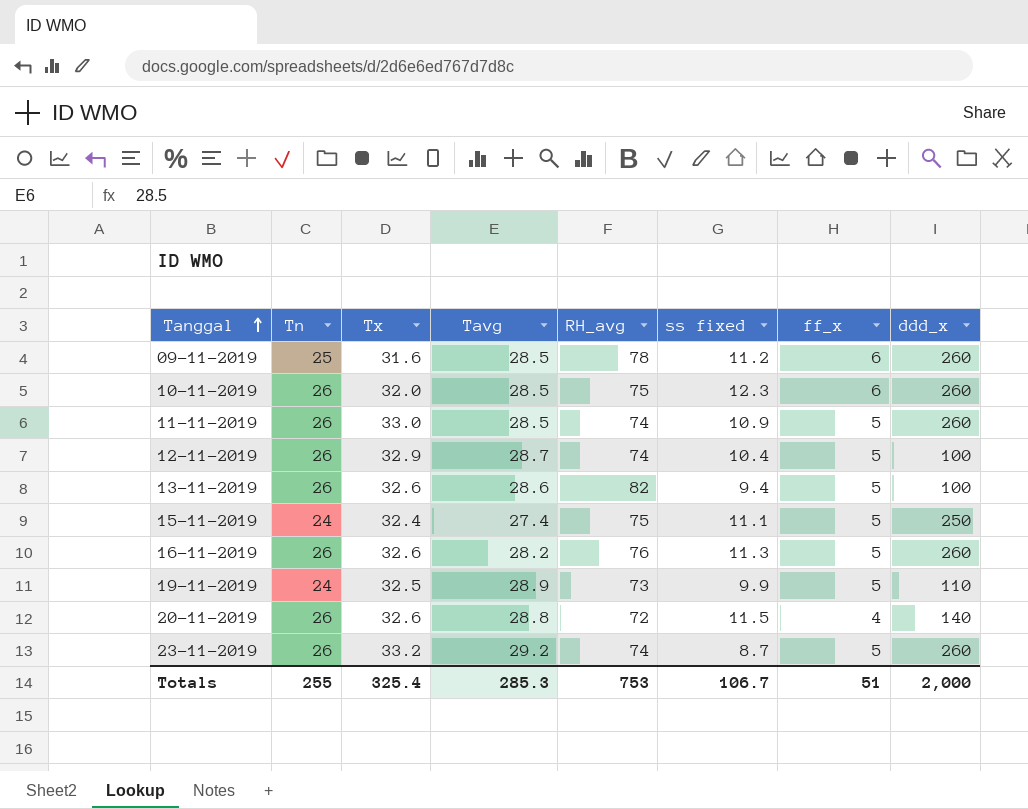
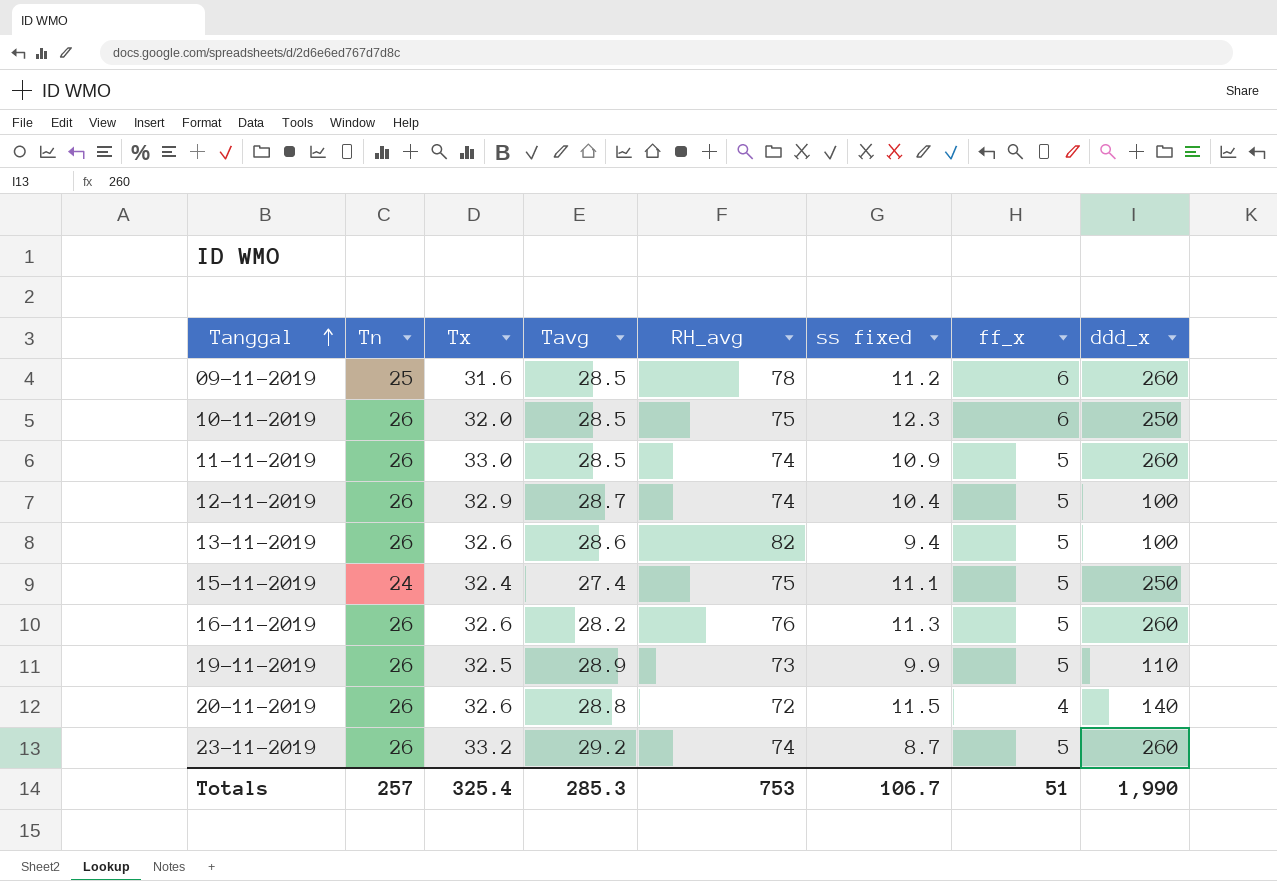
10-11-2019 | ddd_x: 260 -> 250
19-11-2019 | Tn: 24 -> 26
Totals | Tn: 255 -> 257
Totals | ddd_x: 2,000 -> 1,990

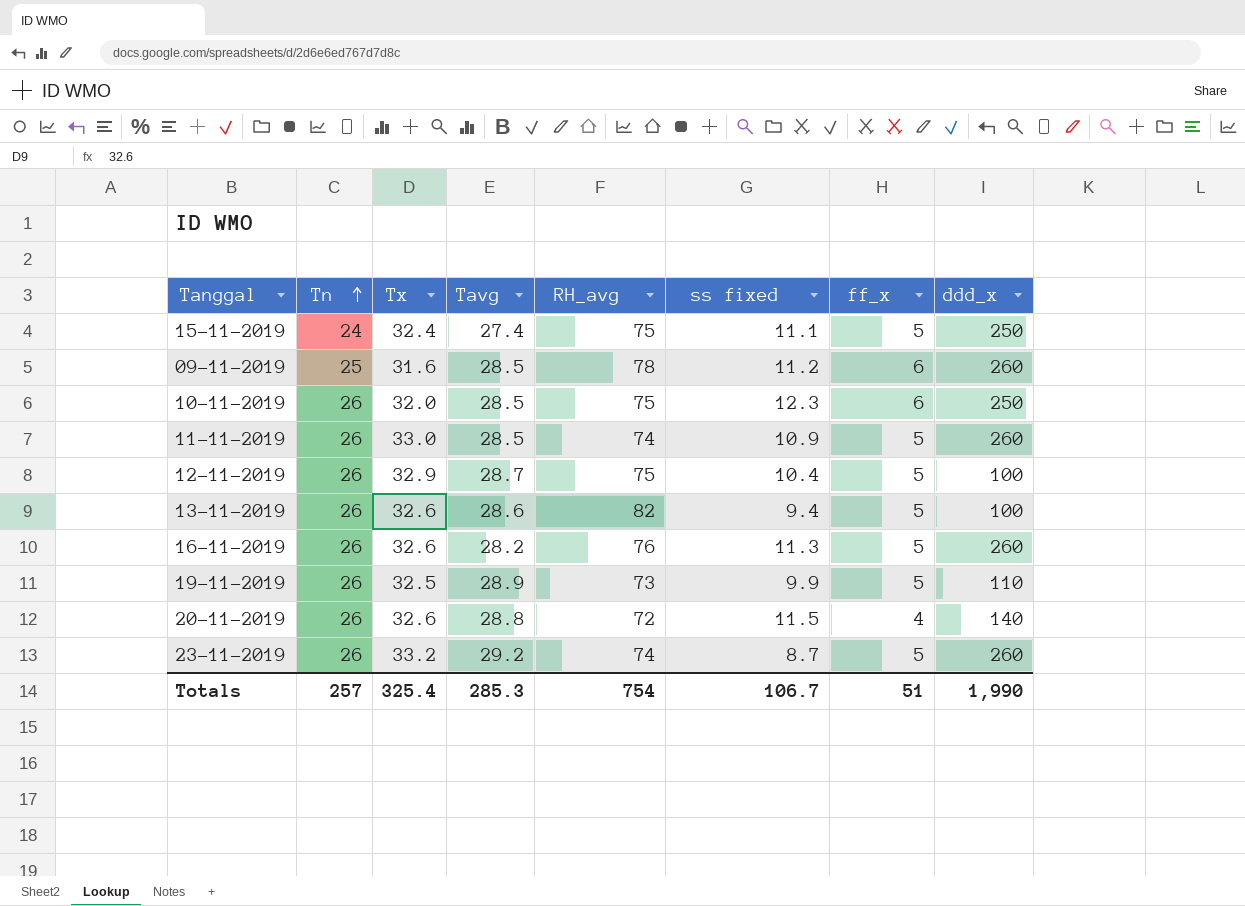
row order: Tanggal ascending -> Tn ascending
12-11-2019 | RH_avg: 74 -> 75
Totals | RH_avg: 753 -> 754

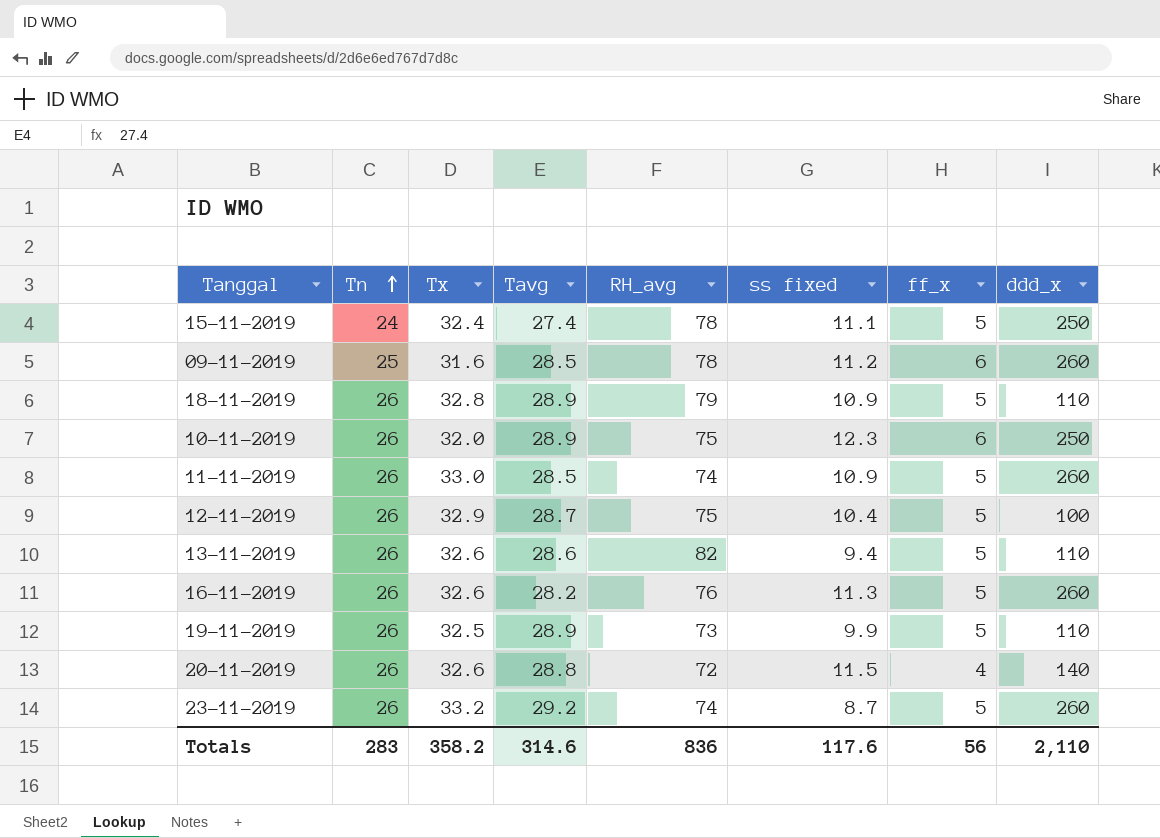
15-11-2019 | RH_avg: 75 -> 78
row 18-11-2019: none -> 26 | 32.8 | 28.9 | 79 | 10.9 | 5 | 110
10-11-2019 | Tavg: 28.5 -> 28.9
13-11-2019 | ddd_x: 100 -> 110
Totals | Tn: 257 -> 283
Totals | Tx: 325.4 -> 358.2
Totals | Tavg: 285.3 -> 314.6
Totals | RH_avg: 754 -> 836
Totals | ss fixed: 106.7 -> 117.6
Totals | ff_x: 51 -> 56
Totals | ddd_x: 1,990 -> 2,110

